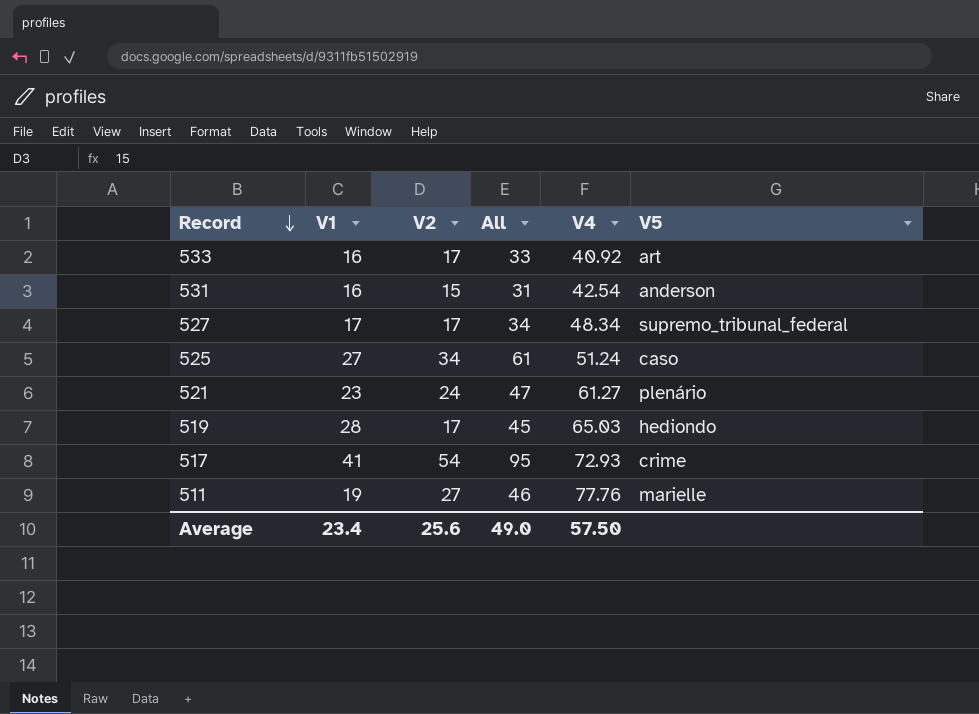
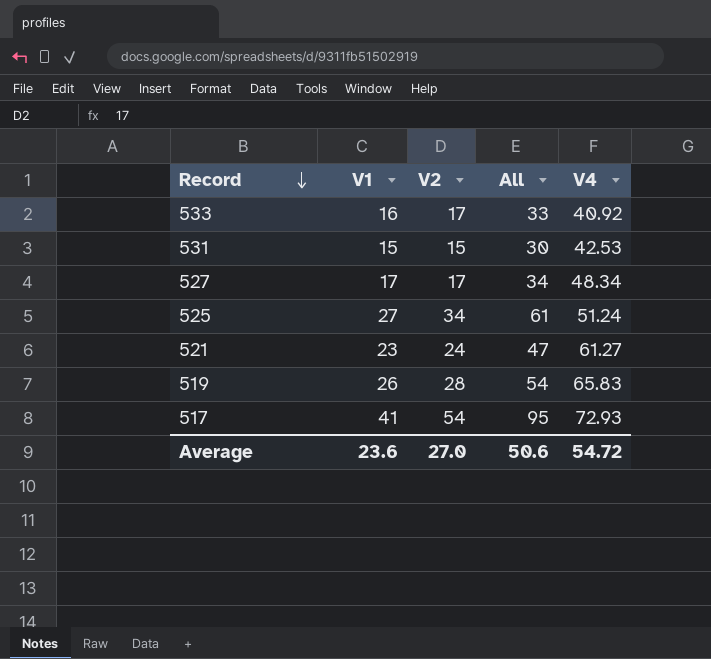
column V5 | position: 6 -> none
row 511: 19 | 27 | 46 | 77.76 | marielle -> none
531 | V1: 16 -> 15
531 | All: 31 -> 30
531 | V4: 42.54 -> 42.53
519 | V1: 28 -> 26
519 | V2: 17 -> 28
519 | All: 45 -> 54
519 | V4: 65.03 -> 65.83
Average | V1: 23.4 -> 23.6
Average | V2: 25.6 -> 27.0
Average | All: 49.0 -> 50.6
Average | V4: 57.50 -> 54.72

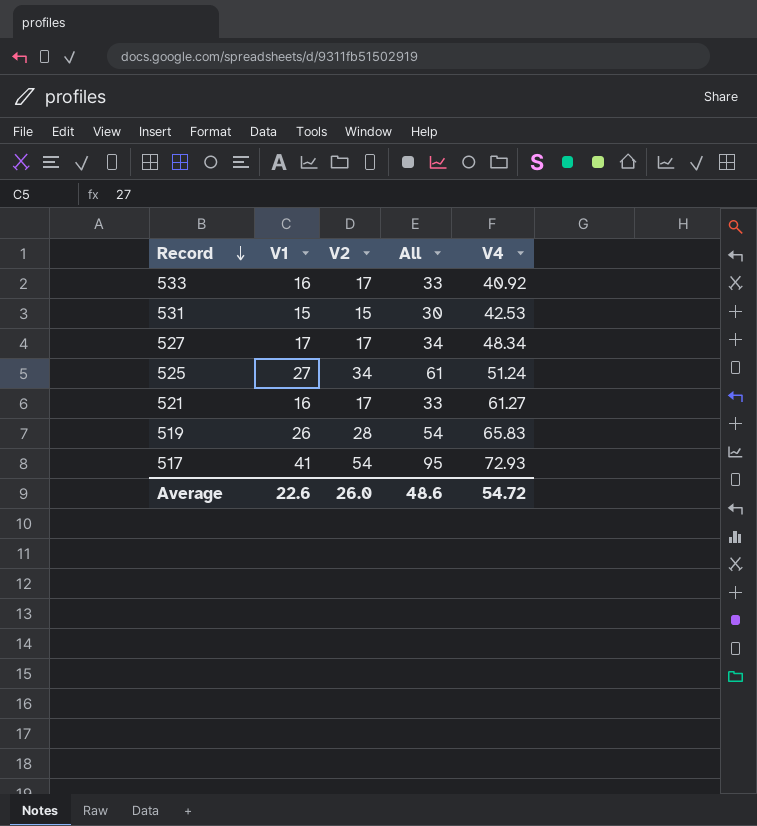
521 | V1: 23 -> 16
521 | V2: 24 -> 17
521 | All: 47 -> 33
Average | V1: 23.6 -> 22.6
Average | V2: 27.0 -> 26.0
Average | All: 50.6 -> 48.6

